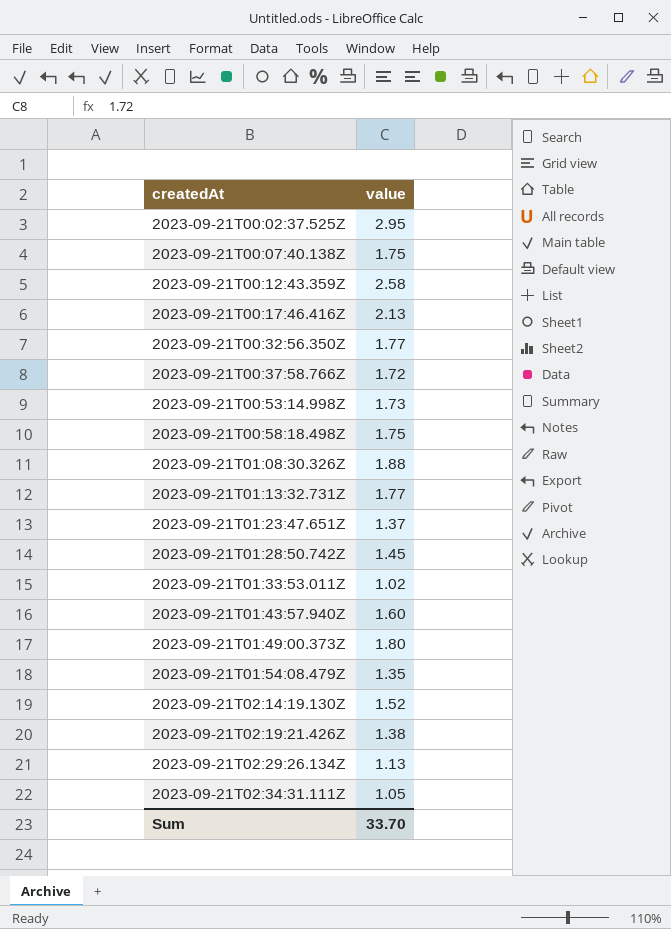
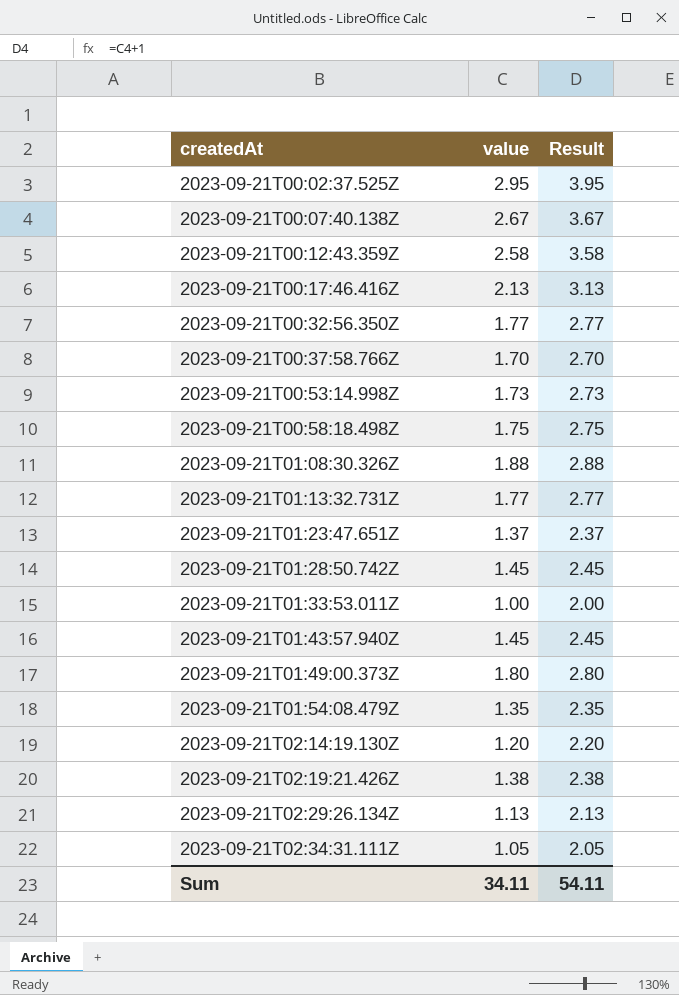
column Result | formula: none -> [value] + 1
2023-09-21T00:07:40.138Z | value: 1.75 -> 2.67
2023-09-21T00:37:58.766Z | value: 1.72 -> 1.70
2023-09-21T01:33:53.011Z | value: 1.02 -> 1.00
2023-09-21T01:43:57.940Z | value: 1.60 -> 1.45
2023-09-21T02:14:19.130Z | value: 1.52 -> 1.20
Sum | value: 33.70 -> 34.11

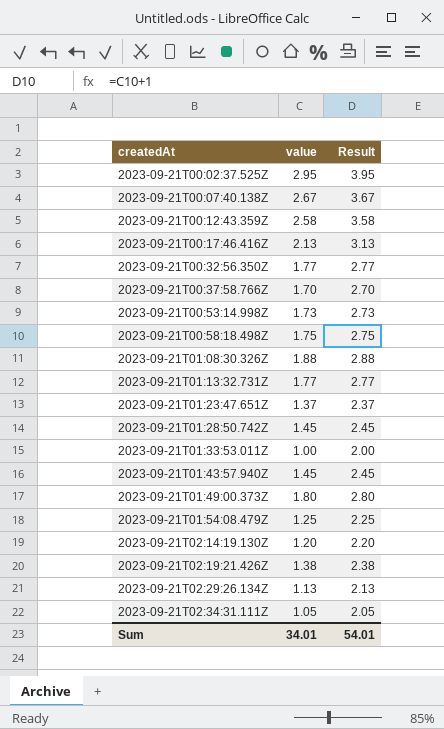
2023-09-21T01:54:08.479Z | value: 1.35 -> 1.25
2023-09-21T01:54:08.479Z | Result: 2.35 -> 2.25
Sum | value: 34.11 -> 34.01
Sum | Result: 54.11 -> 54.01

